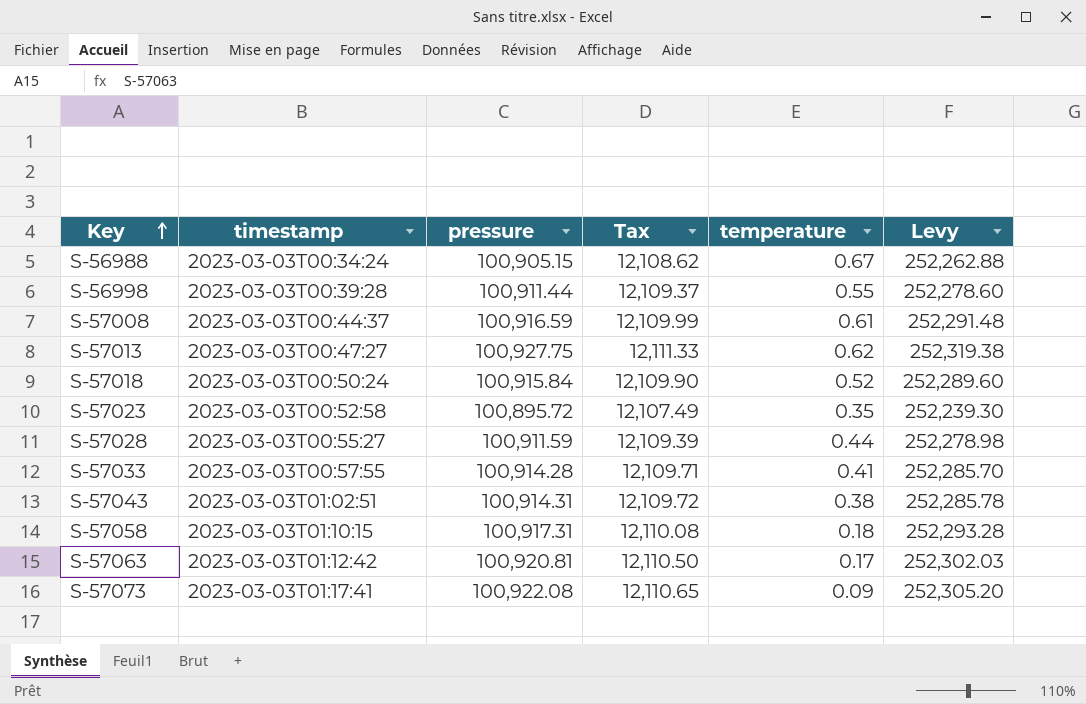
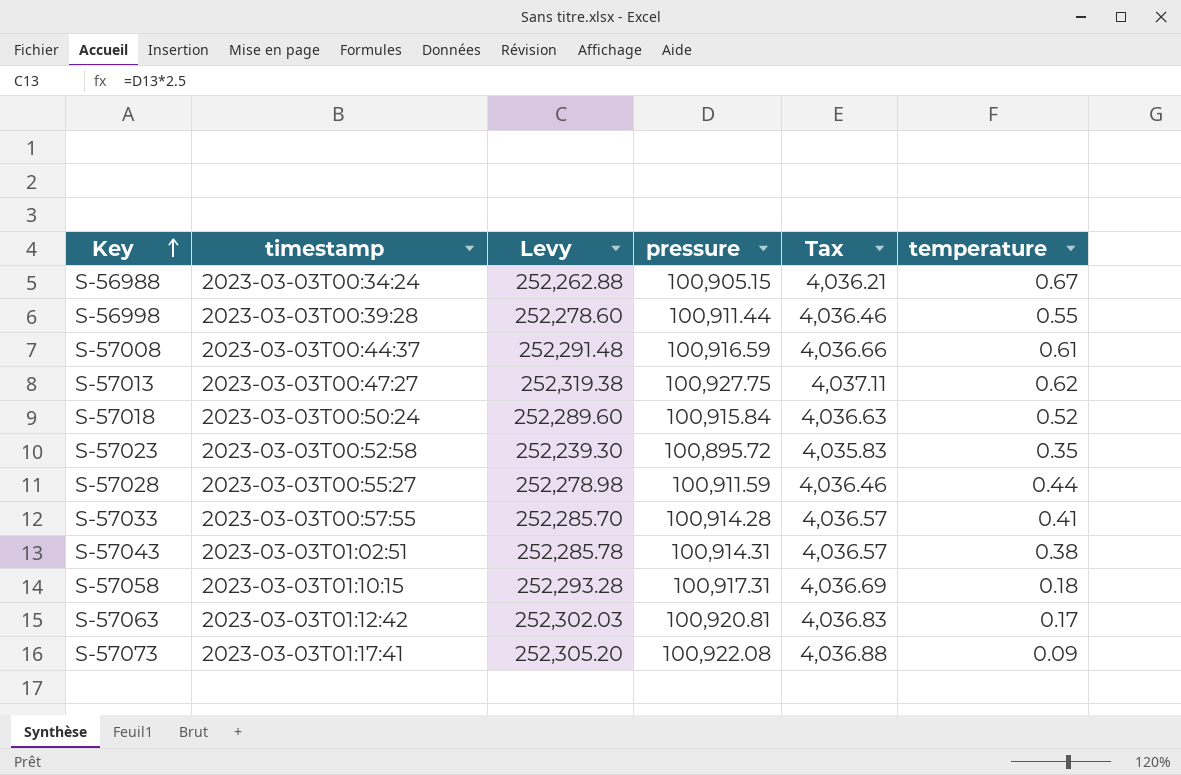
column Levy | position: 6 -> 3
column Tax | formula: [pressure] * 0.12 -> [pressure] * 0.04

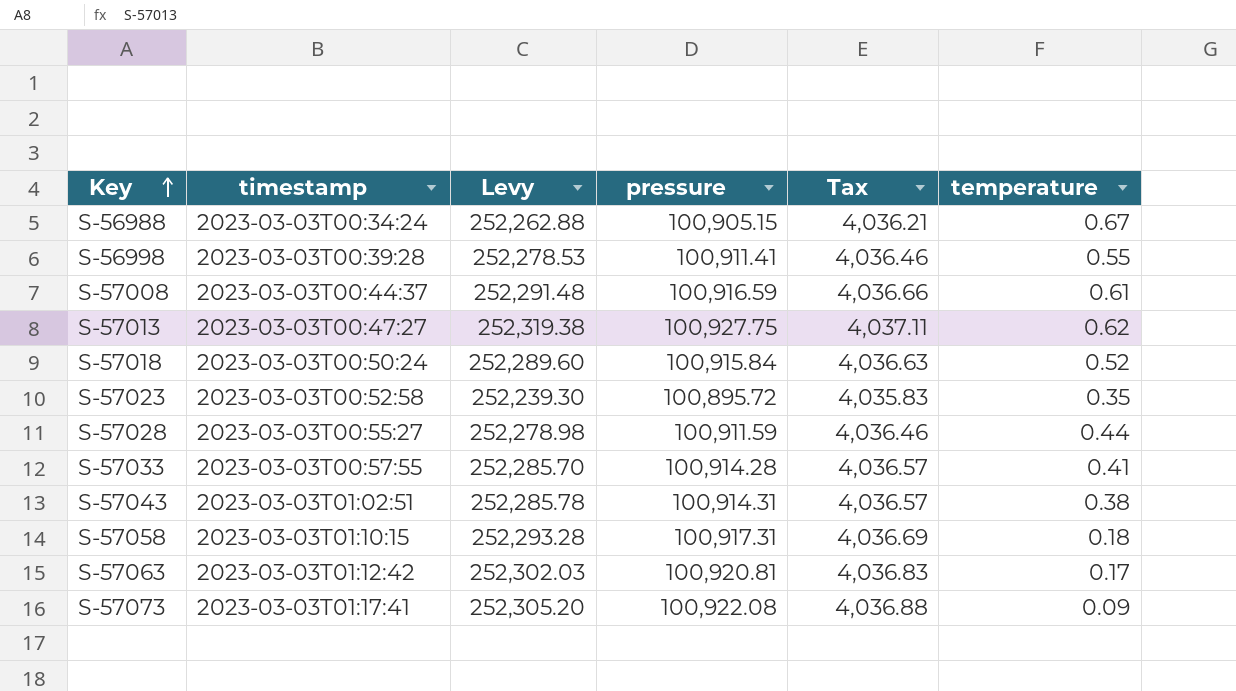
S-56998 | Levy: 252,278.60 -> 252,278.53
S-56998 | pressure: 100,911.44 -> 100,911.41

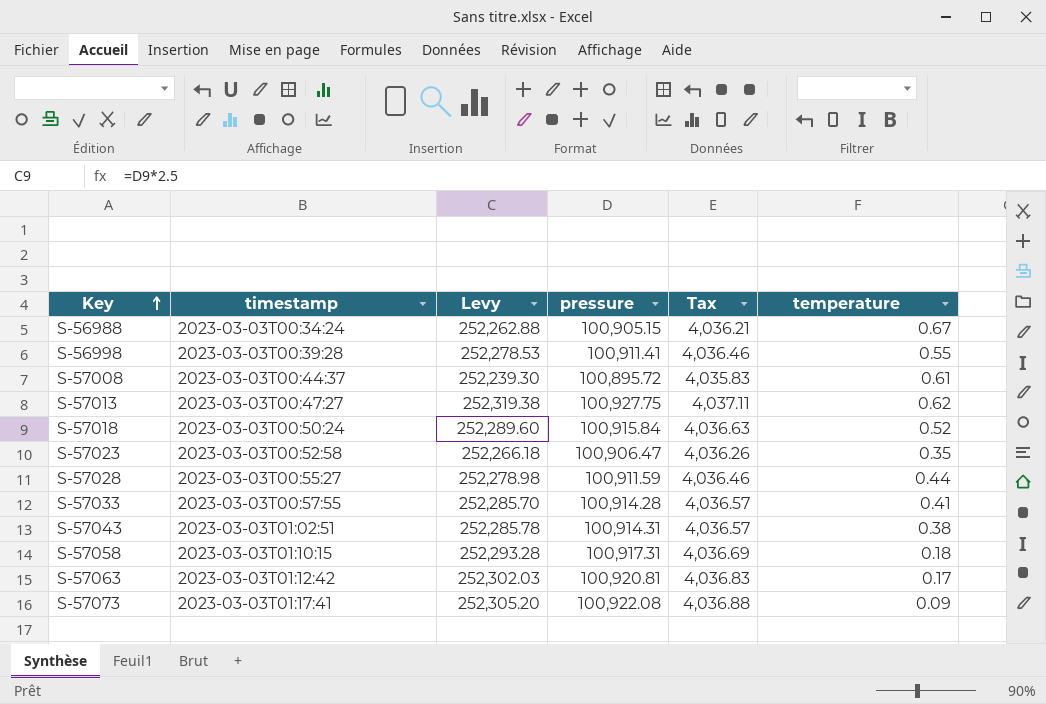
S-57008 | Levy: 252,291.48 -> 252,239.30
S-57008 | pressure: 100,916.59 -> 100,895.72
S-57008 | Tax: 4,036.66 -> 4,035.83
S-57023 | Levy: 252,239.30 -> 252,266.18
S-57023 | pressure: 100,895.72 -> 100,906.47
S-57023 | Tax: 4,035.83 -> 4,036.26

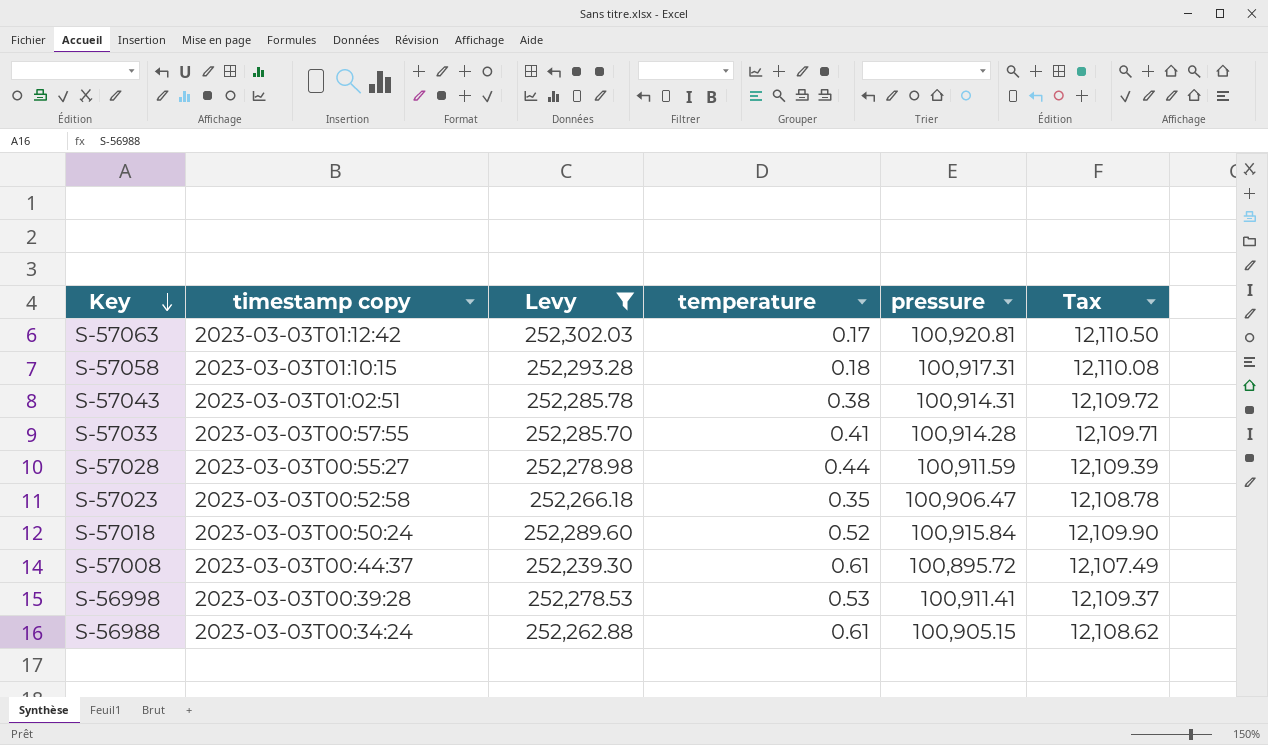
filter: none -> Levy <= 252,302.03
row order: Key ascending -> Key descending
column name: timestamp -> timestamp copy
column temperature | position: 6 -> 4
column Tax | formula: [pressure] * 0.04 -> [pressure] * 0.12
S-56998 | temperature: 0.55 -> 0.53
S-56988 | temperature: 0.67 -> 0.61

